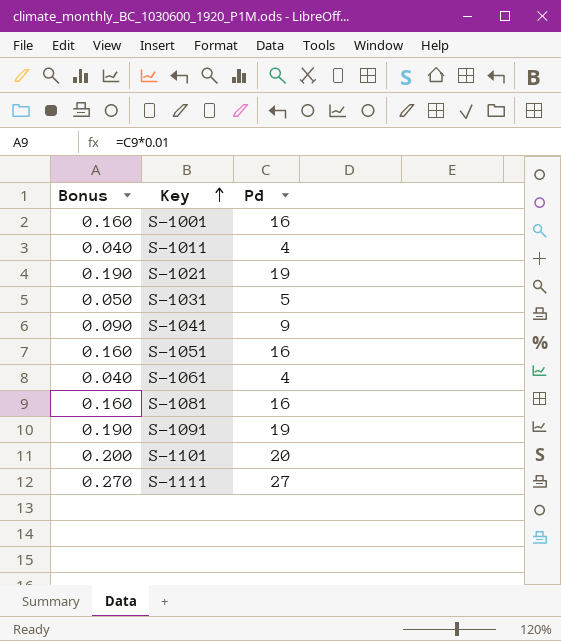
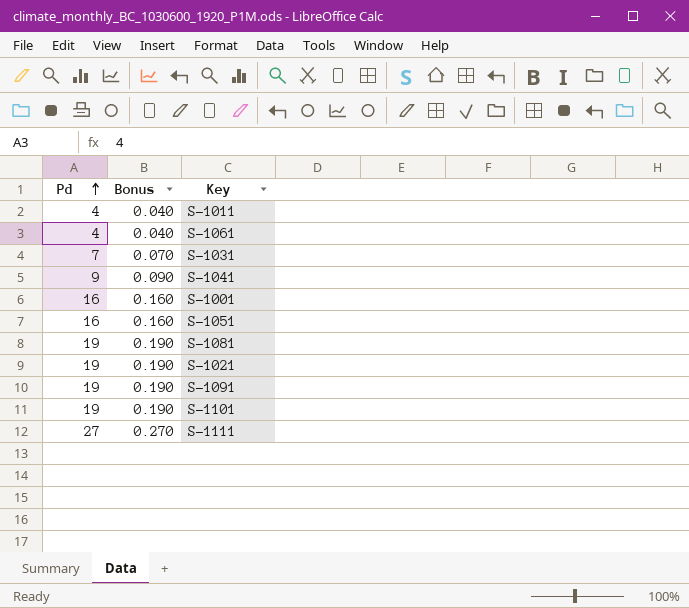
row order: Key ascending -> Pd ascending
column Pd | position: 3 -> 1
S-1031 | Pd: 5 -> 7
S-1031 | Bonus: 0.050 -> 0.070
S-1081 | Pd: 16 -> 19
S-1081 | Bonus: 0.160 -> 0.190
S-1101 | Pd: 20 -> 19
S-1101 | Bonus: 0.200 -> 0.190

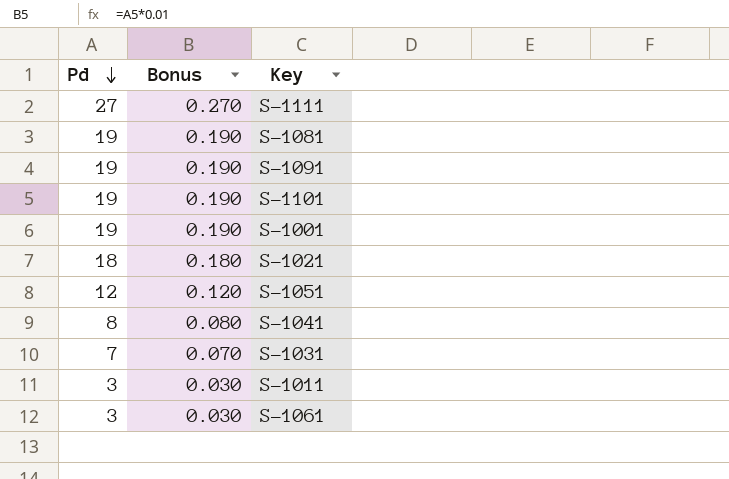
row order: Pd ascending -> Pd descending
S-1001 | Pd: 16 -> 19
S-1001 | Bonus: 0.160 -> 0.190
S-1021 | Pd: 19 -> 18
S-1021 | Bonus: 0.190 -> 0.180
S-1051 | Pd: 16 -> 12
S-1051 | Bonus: 0.160 -> 0.120
S-1041 | Pd: 9 -> 8
S-1041 | Bonus: 0.090 -> 0.080
S-1011 | Pd: 4 -> 3
S-1011 | Bonus: 0.040 -> 0.030
S-1061 | Pd: 4 -> 3
S-1061 | Bonus: 0.040 -> 0.030

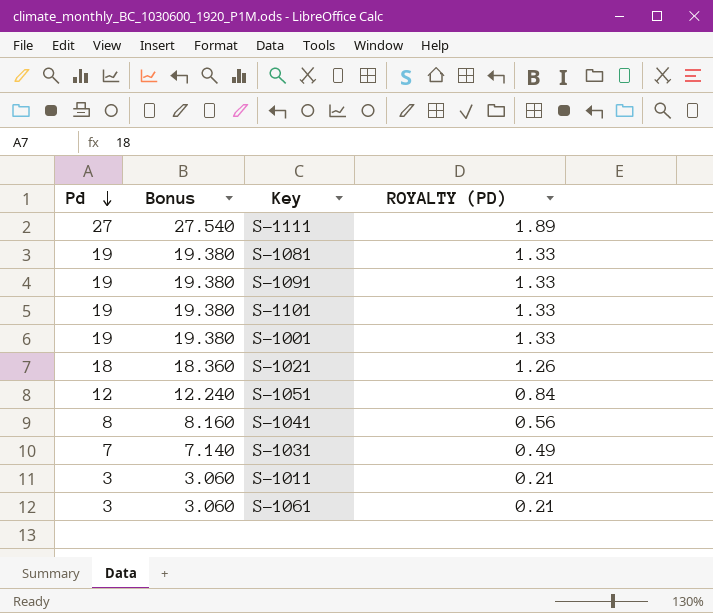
column Bonus | formula: [Pd] * 0.01 -> [Pd] * 1.02
column ROYALTY (PD) | formula: none -> [Pd] * 0.07

